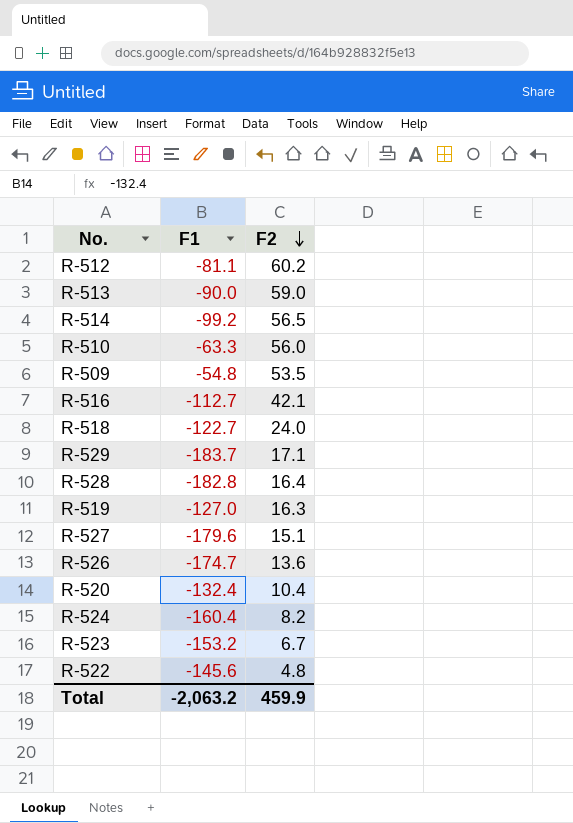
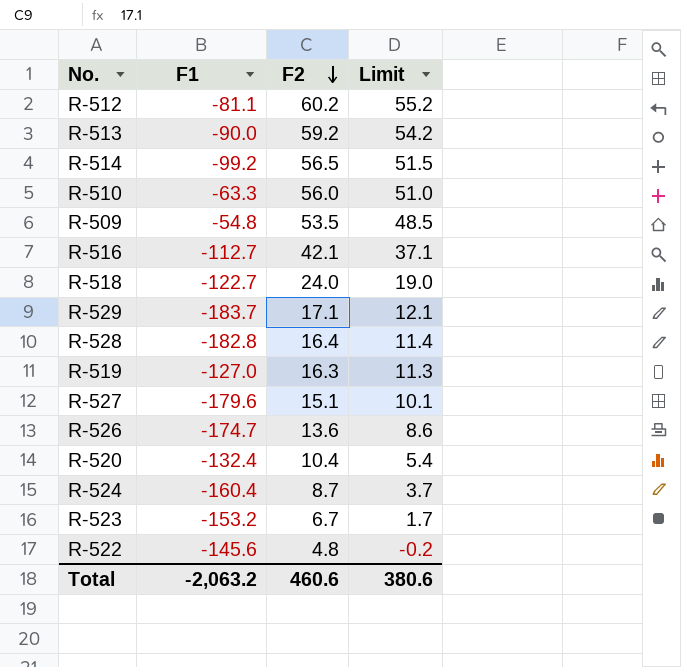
column Limit | formula: none -> [F2] - 5
R-513 | F2: 59.0 -> 59.2
R-524 | F2: 8.2 -> 8.7
Total | F2: 459.9 -> 460.6

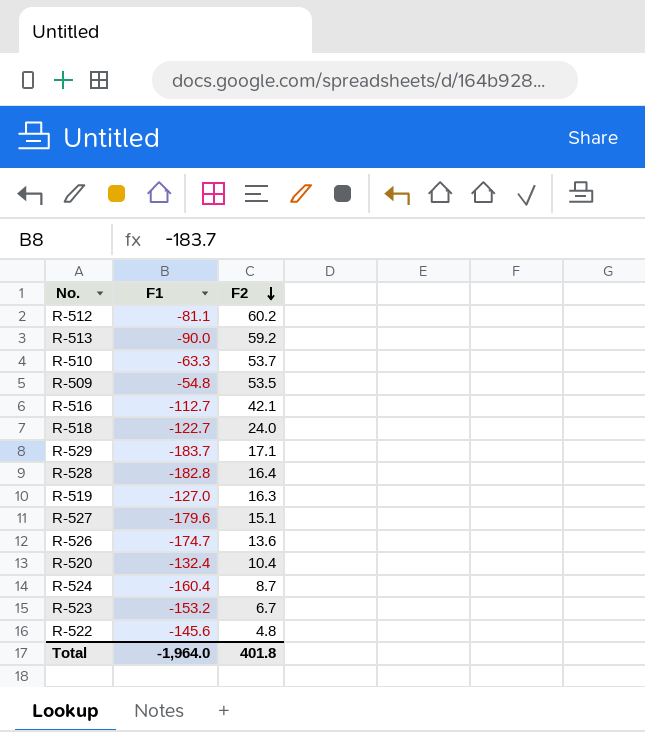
column Limit | formula: [F2] - 5 -> none
row R-514: -99.2 | 56.5 | 51.5 -> none
R-510 | F2: 56.0 -> 53.7
Total | F1: -2,063.2 -> -1,964.0
Total | F2: 460.6 -> 401.8

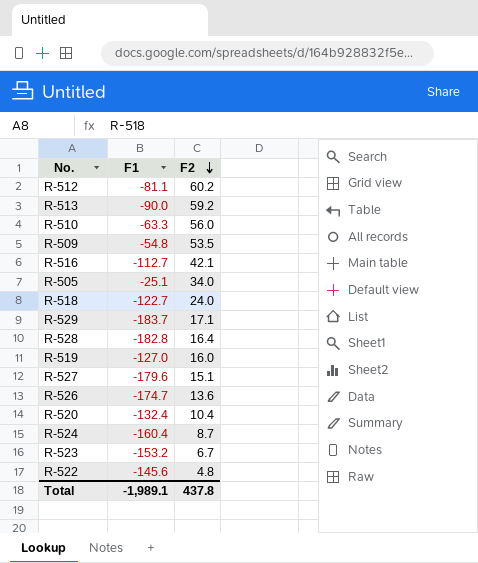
R-510 | F2: 53.7 -> 56.0
row R-505: none -> -25.1 | 34.0
R-519 | F2: 16.3 -> 16.0
Total | F1: -1,964.0 -> -1,989.1
Total | F2: 401.8 -> 437.8

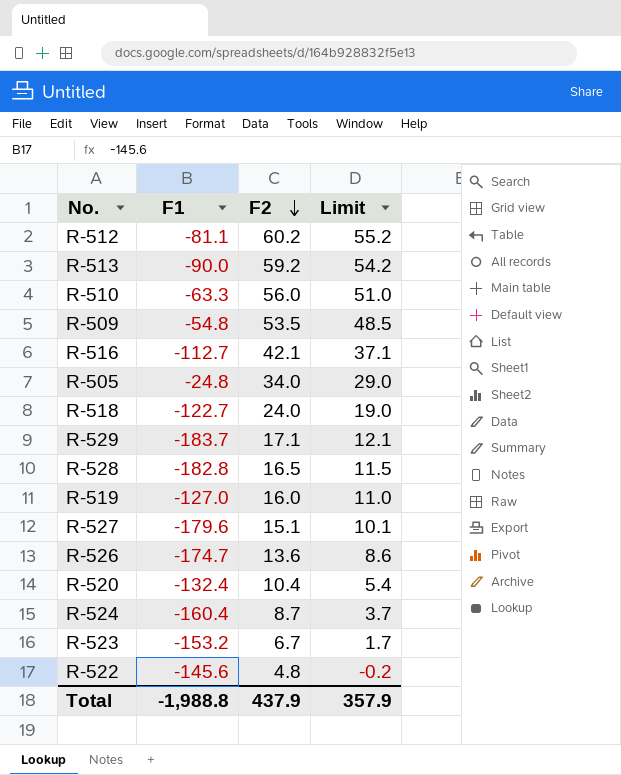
column Limit | formula: none -> [F2] - 5
R-505 | F1: -25.1 -> -24.8
R-528 | F2: 16.4 -> 16.5
Total | F1: -1,989.1 -> -1,988.8
Total | F2: 437.8 -> 437.9

